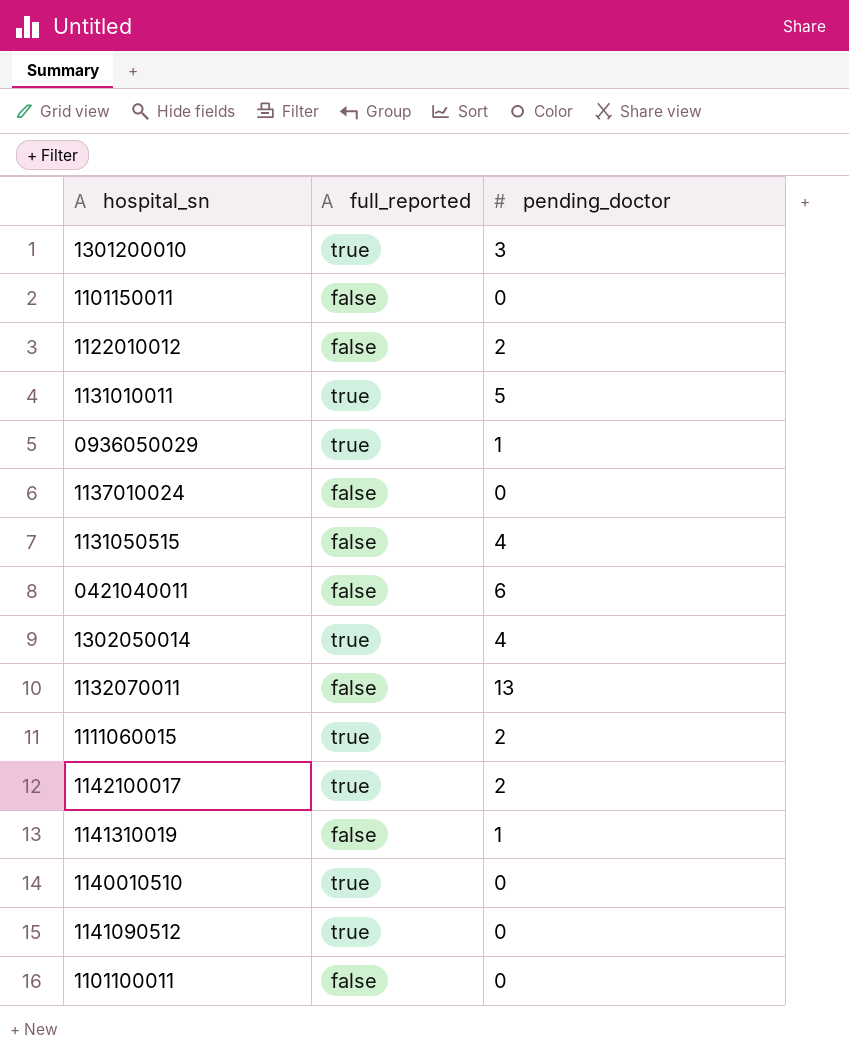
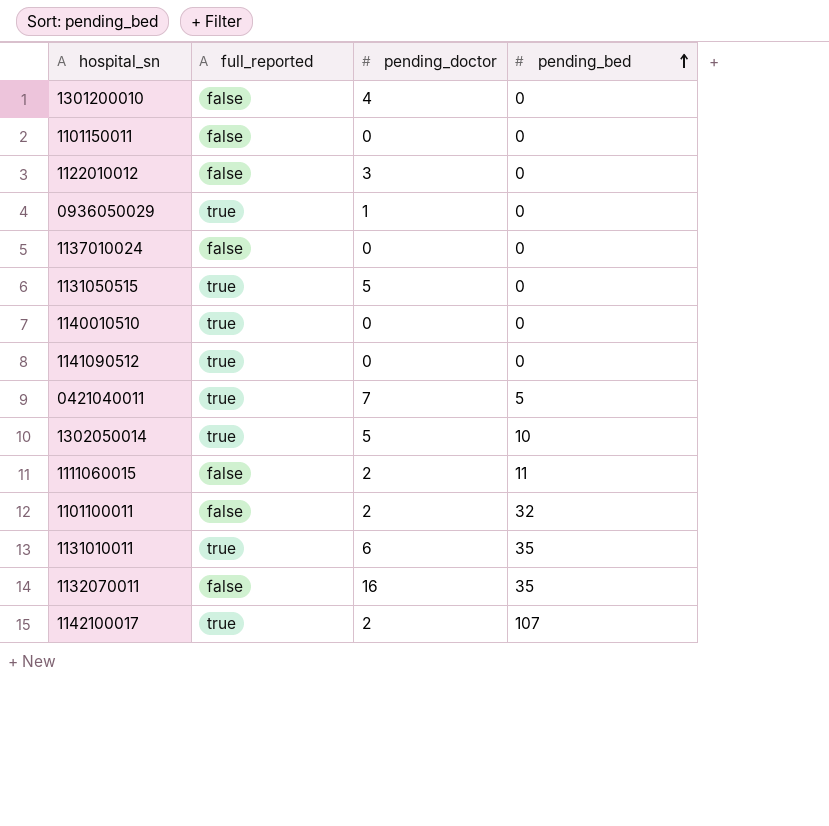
row order: none -> pending_bed ascending
column pending_bed | position: none -> 4
row 1141310019: false | 1 -> none
1301200010 | full_reported: true -> false
1301200010 | pending_doctor: 3 -> 4
1122010012 | pending_doctor: 2 -> 3
1131050515 | full_reported: false -> true
1131050515 | pending_doctor: 4 -> 5
0421040011 | full_reported: false -> true
0421040011 | pending_doctor: 6 -> 7
1302050014 | pending_doctor: 4 -> 5
1111060015 | full_reported: true -> false
1101100011 | pending_doctor: 0 -> 2
1131010011 | pending_doctor: 5 -> 6
1132070011 | pending_doctor: 13 -> 16

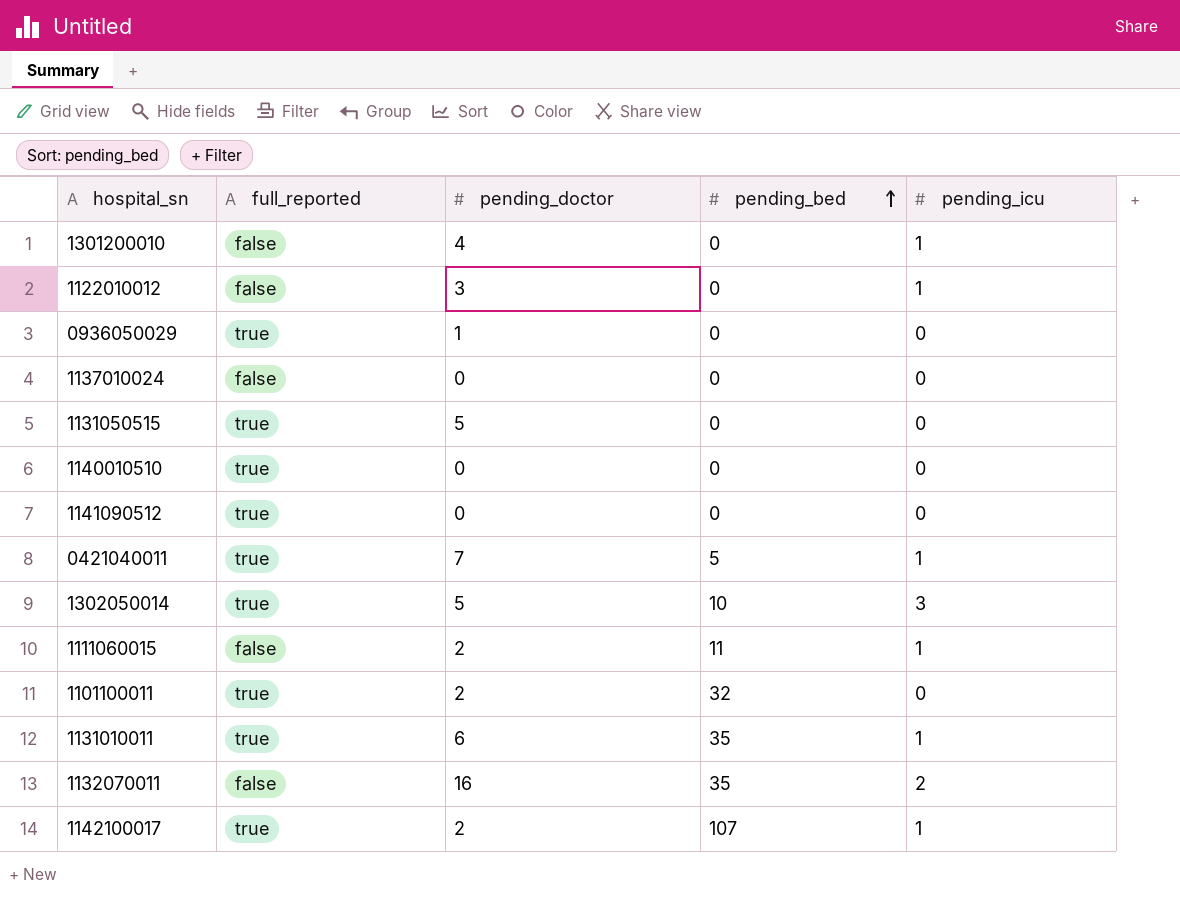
column pending_icu | position: none -> 5
row 1101150011: false | 0 | 0 -> none
1101100011 | full_reported: false -> true

